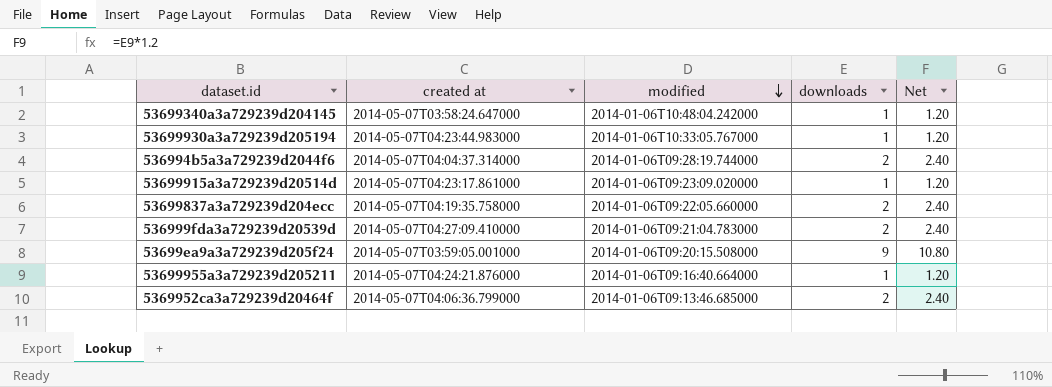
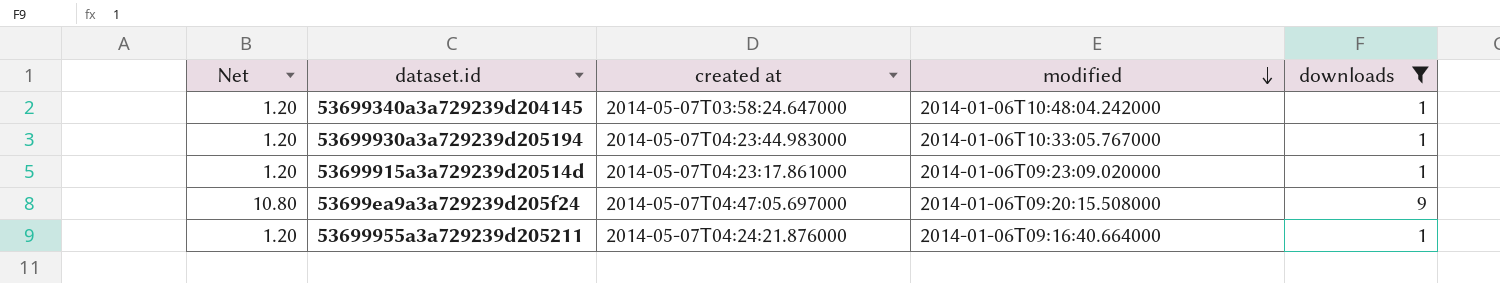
filter: none -> downloads != 2
column Net | position: 5 -> 1
53699ea9a3a729239d205f24 | created at: 2014-05-07T03:59:05.001000 -> 2014-05-07T04:47:05.697000

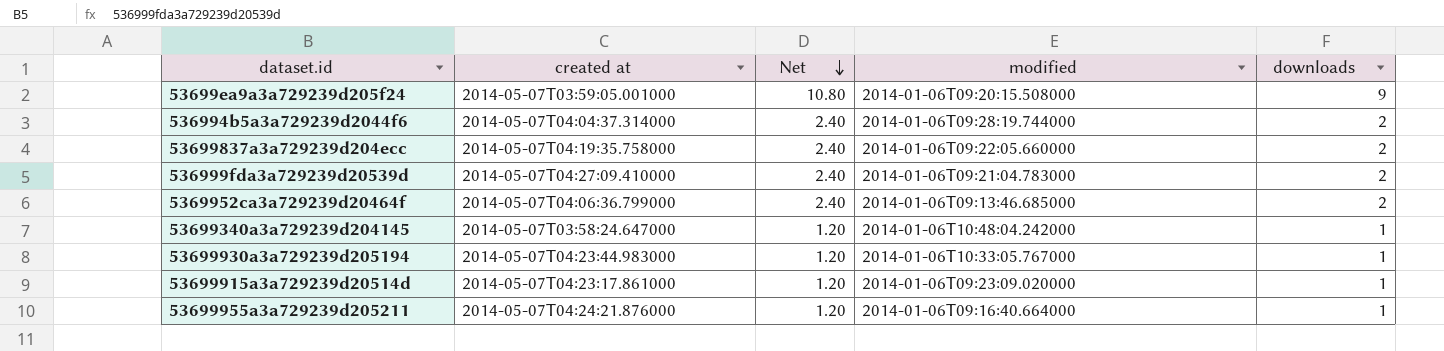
filter: downloads != 2 -> none
row order: modified descending -> Net descending
column Net | position: 1 -> 3
53699ea9a3a729239d205f24 | created at: 2014-05-07T04:47:05.697000 -> 2014-05-07T03:59:05.001000

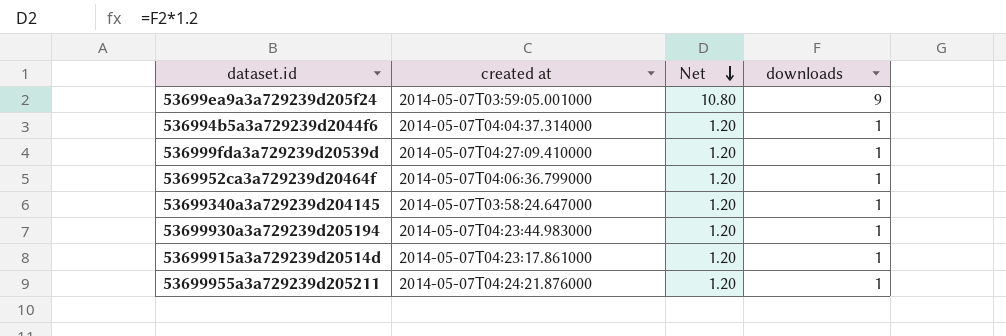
column modified | position: 4 -> none
row 53699837a3a729239d204ecc: 2014-05-07T04:19:35.758000 | 2.40 | 2014-01-06T09:22:05.660000 | 2 -> none
536994b5a3a729239d2044f6 | Net: 2.40 -> 1.20
536994b5a3a729239d2044f6 | downloads: 2 -> 1
536999fda3a729239d20539d | Net: 2.40 -> 1.20
536999fda3a729239d20539d | downloads: 2 -> 1
5369952ca3a729239d20464f | Net: 2.40 -> 1.20
5369952ca3a729239d20464f | downloads: 2 -> 1

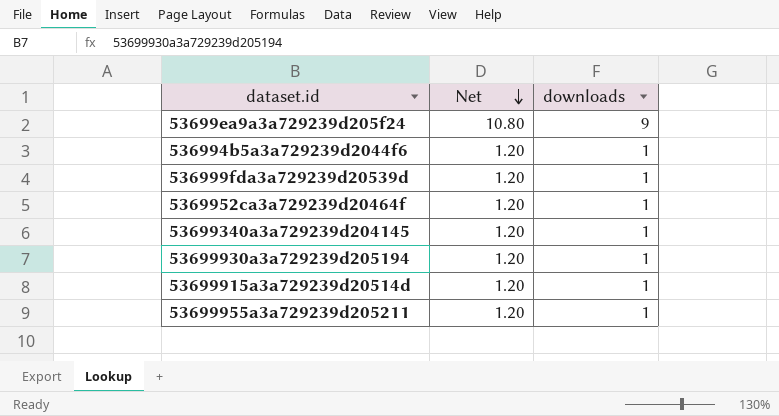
column created at | position: 2 -> none

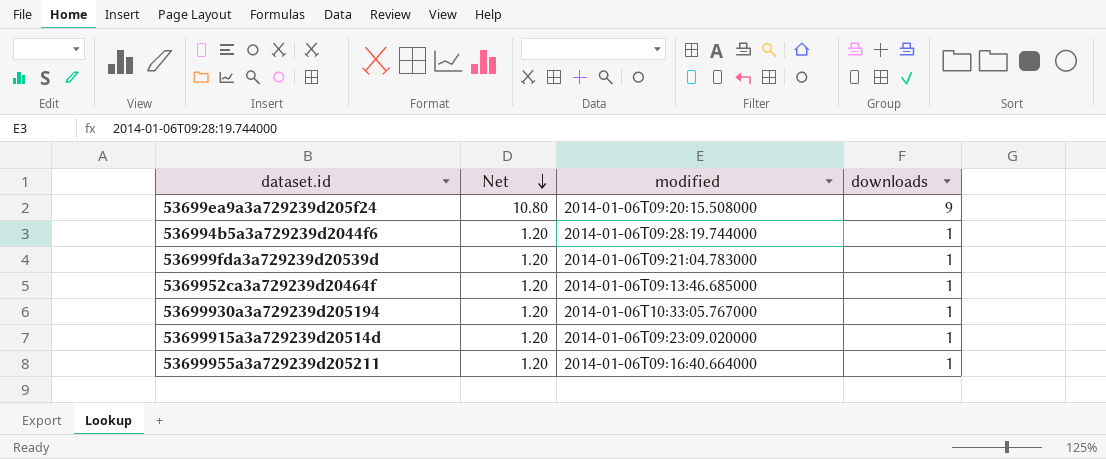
column modified | position: none -> 3
row 53699340a3a729239d204145: 1.20 | 1 -> none

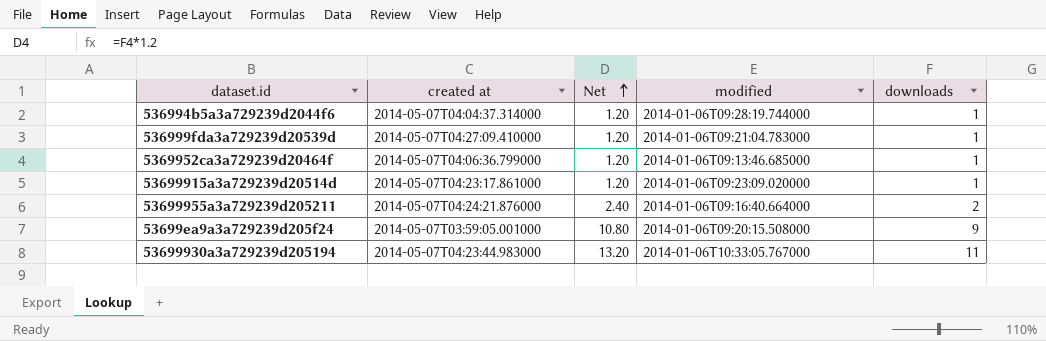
row order: Net descending -> Net ascending
column created at | position: none -> 2
53699955a3a729239d205211 | Net: 1.20 -> 2.40
53699955a3a729239d205211 | downloads: 1 -> 2
53699930a3a729239d205194 | Net: 1.20 -> 13.20
53699930a3a729239d205194 | downloads: 1 -> 11

